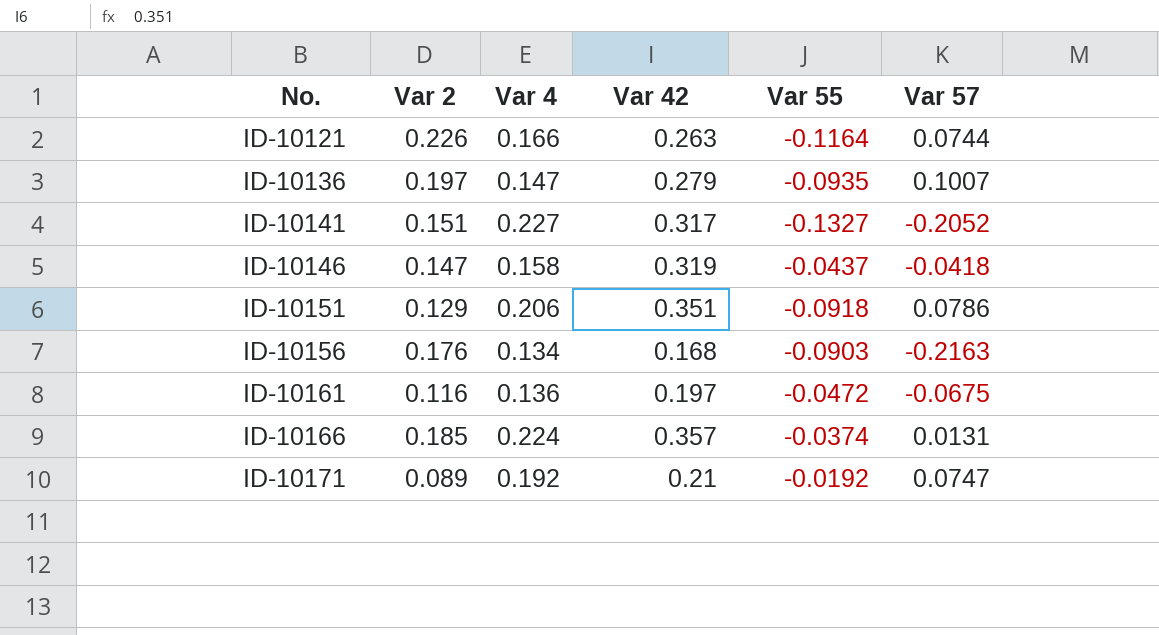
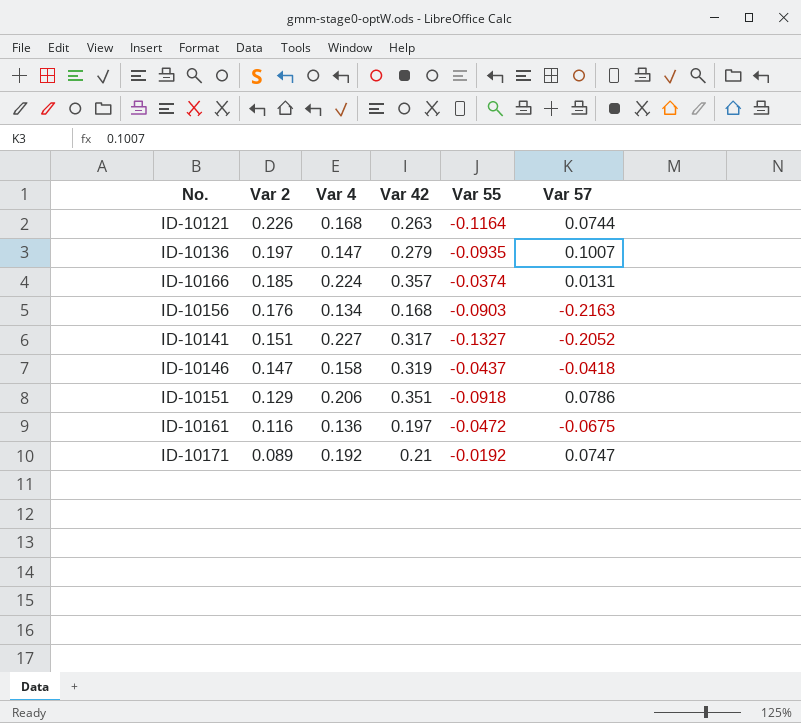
row order: No. ascending -> Var 2 descending
ID-10121 | Var 4: 0.166 -> 0.168

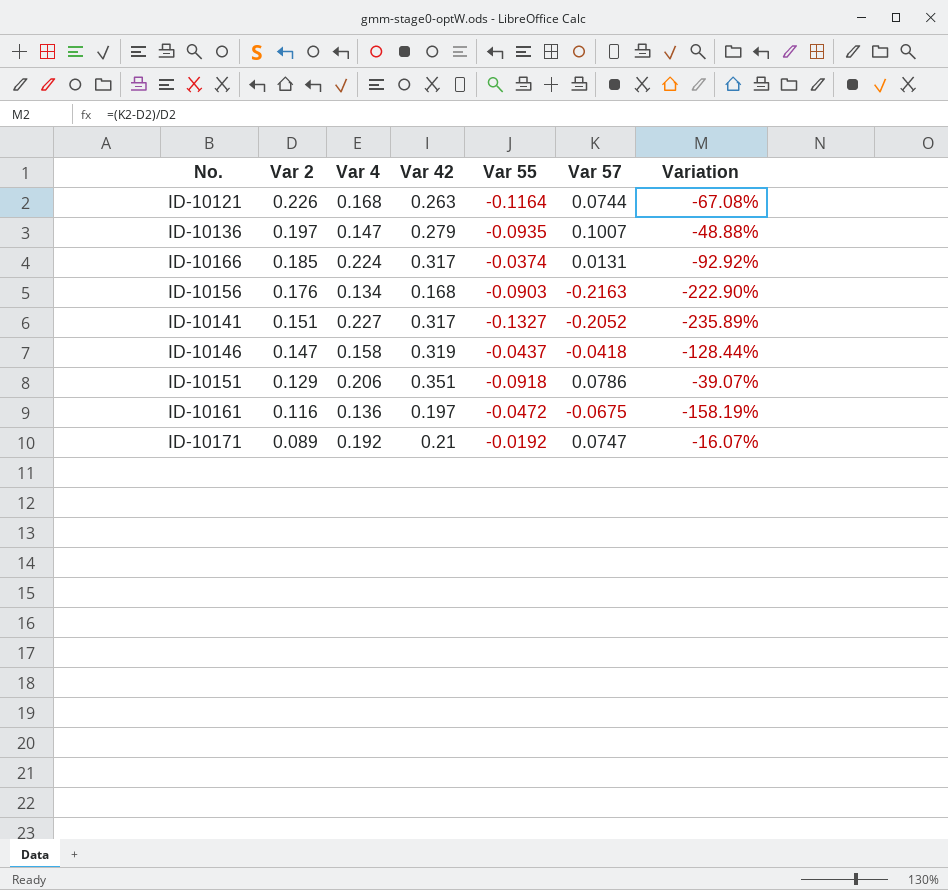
column Variation | formula: none -> ([Var 57] - [Var 2]) / [Var 2]
ID-10166 | Var 42: 0.357 -> 0.317

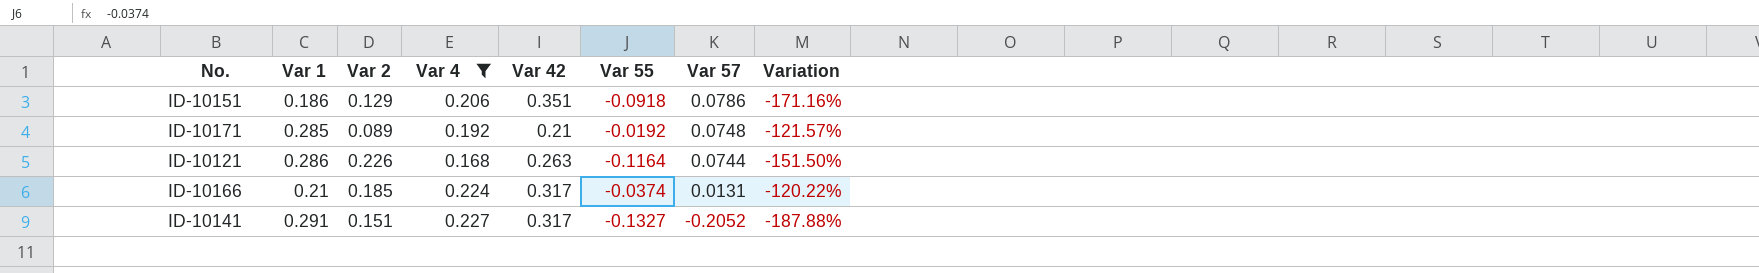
filter: none -> Var 4 >= 0.168
row order: Var 2 descending -> Var 57 descending
column Var 1 | position: none -> 2
column Variation | formula: ([Var 57] - [Var 2]) / [Var 2] -> ([Var 55] - [Var 2]) / [Var 2]
ID-10171 | Var 57: 0.0747 -> 0.0748

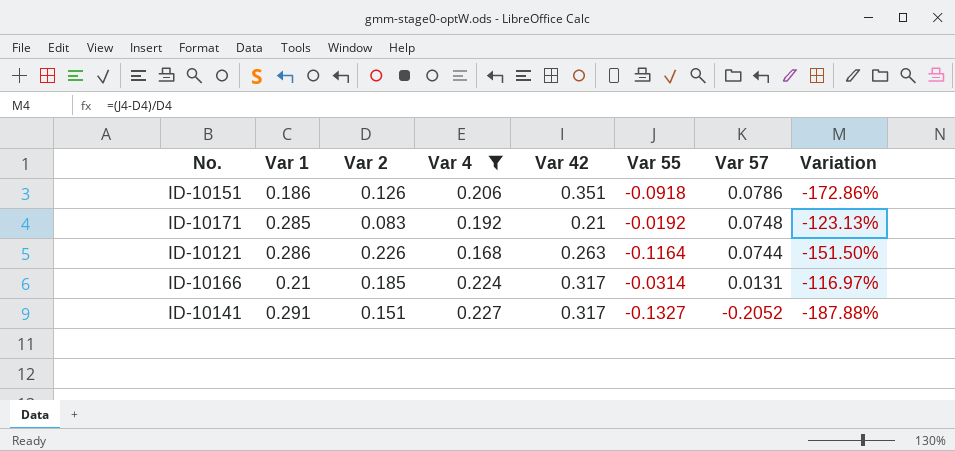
ID-10151 | Var 2: 0.129 -> 0.126
ID-10151 | Variation: -171.16% -> -172.86%
ID-10171 | Var 2: 0.089 -> 0.083
ID-10171 | Variation: -121.57% -> -123.13%
ID-10166 | Var 55: -0.0374 -> -0.0314
ID-10166 | Variation: -120.22% -> -116.97%

